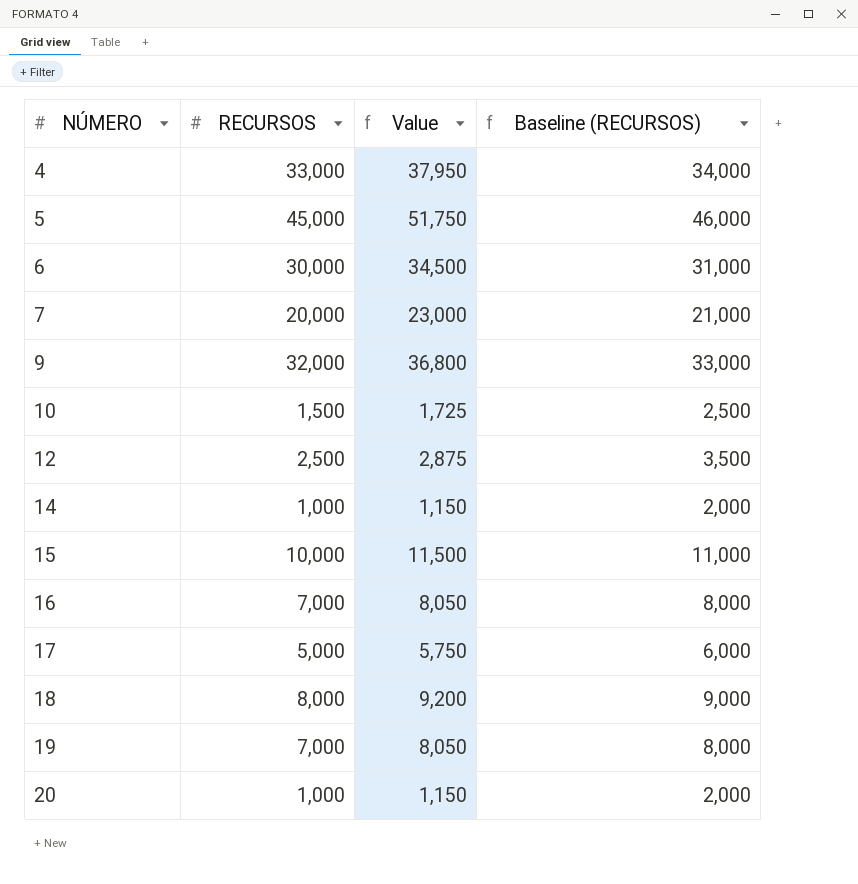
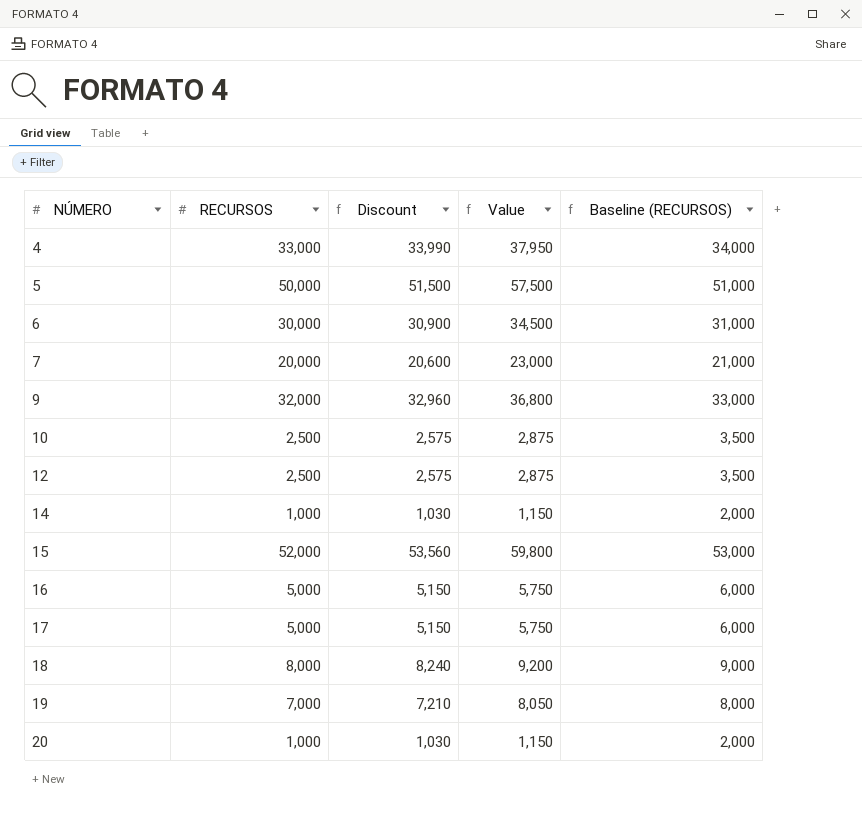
column Discount | formula: none -> [RECURSOS] * 1.03
5 | RECURSOS: 45,000 -> 50,000
5 | Value: 51,750 -> 57,500
5 | Baseline (RECURSOS): 46,000 -> 51,000
10 | RECURSOS: 1,500 -> 2,500
10 | Value: 1,725 -> 2,875
10 | Baseline (RECURSOS): 2,500 -> 3,500
15 | RECURSOS: 10,000 -> 52,000
15 | Value: 11,500 -> 59,800
15 | Baseline (RECURSOS): 11,000 -> 53,000
16 | RECURSOS: 7,000 -> 5,000
16 | Value: 8,050 -> 5,750
16 | Baseline (RECURSOS): 8,000 -> 6,000

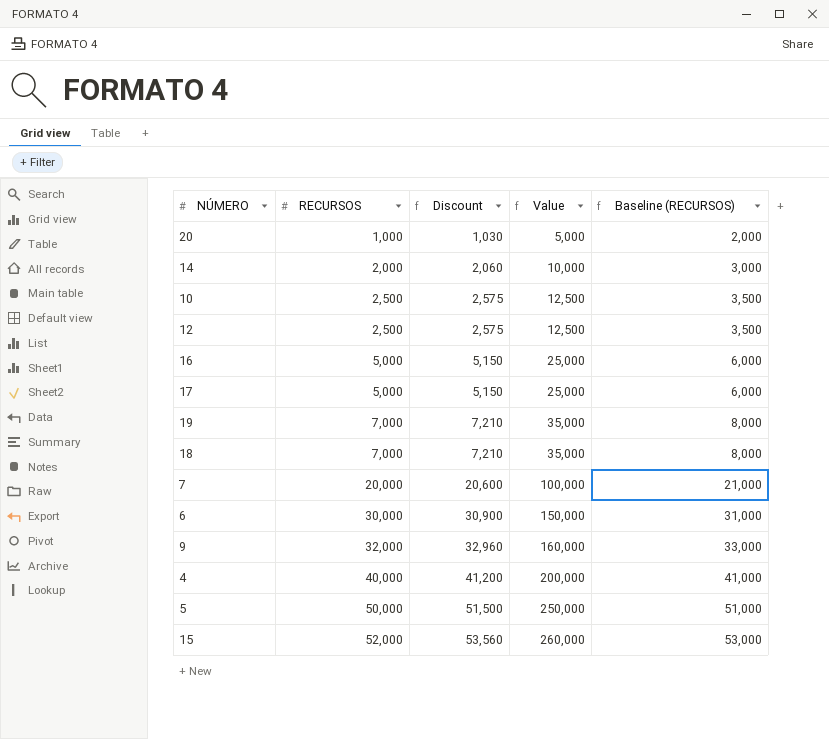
row order: NÚMERO ascending -> RECURSOS ascending
column Value | formula: [RECURSOS] * 1.15 -> [RECURSOS] * 5
14 | RECURSOS: 1,000 -> 2,000
14 | Discount: 1,030 -> 2,060
14 | Baseline (RECURSOS): 2,000 -> 3,000
18 | RECURSOS: 8,000 -> 7,000
18 | Discount: 8,240 -> 7,210
18 | Baseline (RECURSOS): 9,000 -> 8,000
4 | RECURSOS: 33,000 -> 40,000
4 | Discount: 33,990 -> 41,200
4 | Baseline (RECURSOS): 34,000 -> 41,000

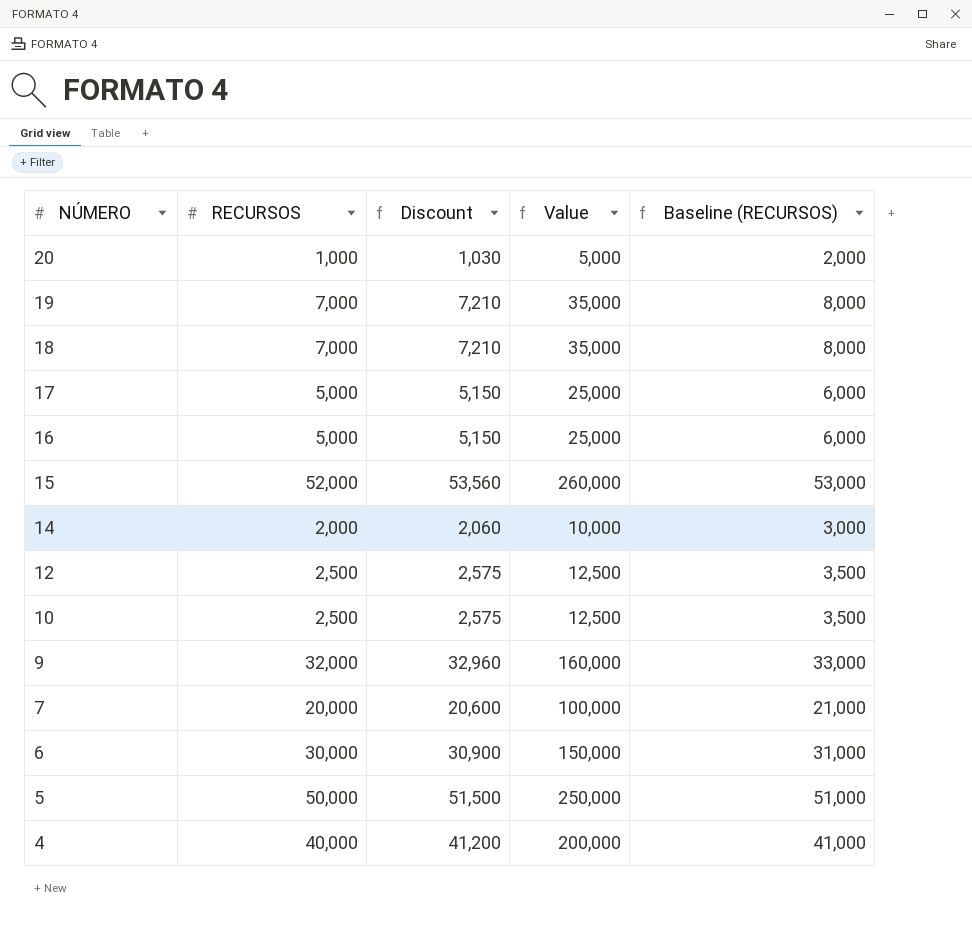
row order: RECURSOS ascending -> NÚMERO descending

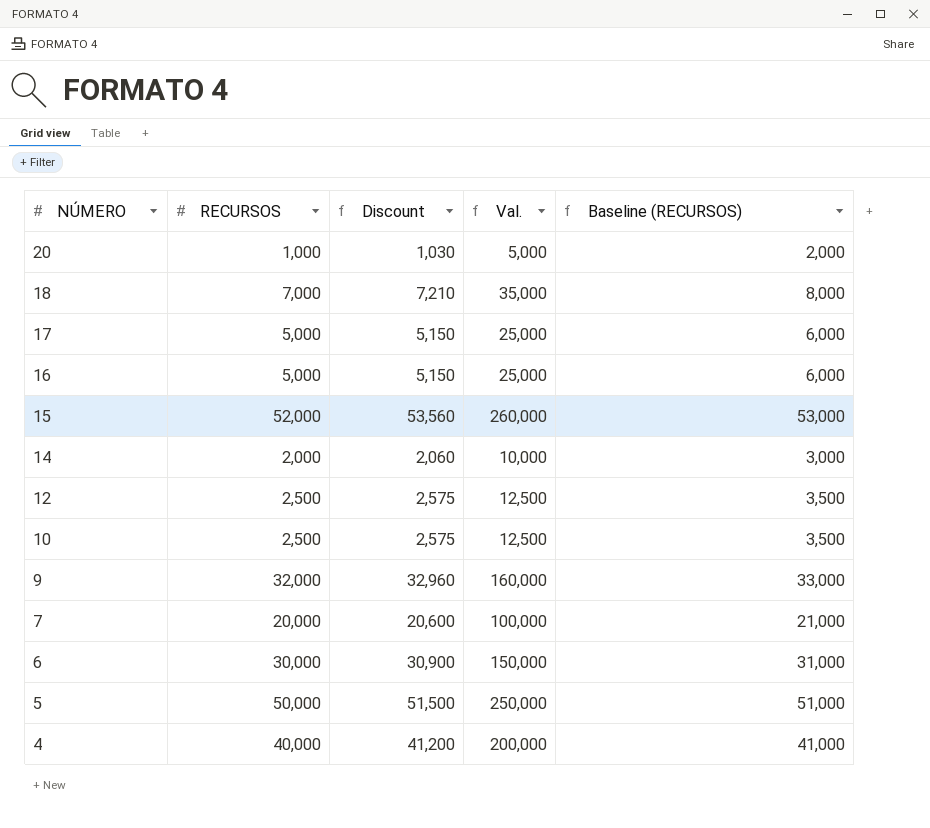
column name: Value -> Val.
row 19: 7,000 | 7,210 | 35,000 | 8,000 -> none

